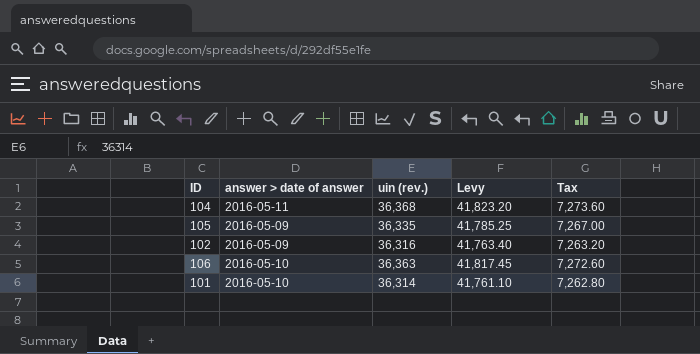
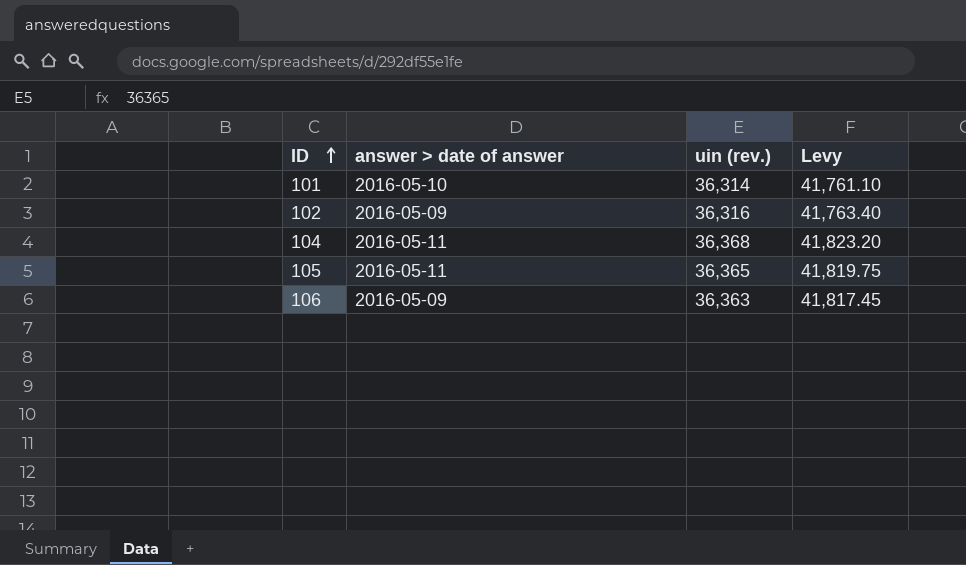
row order: none -> ID ascending
column Tax | formula: [uin (rev.)] * 0.2 -> none
105 | answer > date of answer: 2016-05-09 -> 2016-05-11
105 | uin (rev.): 36,335 -> 36,365
105 | Levy: 41,785.25 -> 41,819.75
106 | answer > date of answer: 2016-05-10 -> 2016-05-09

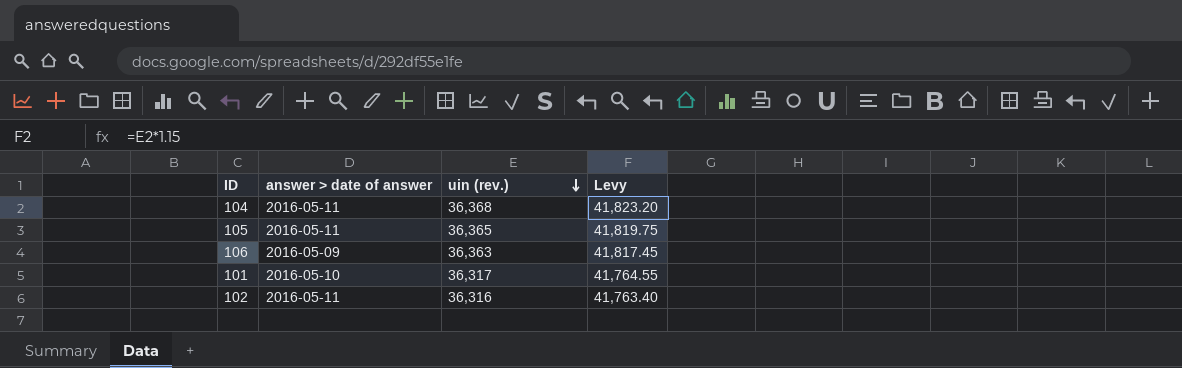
row order: ID ascending -> uin (rev.) descending
101 | uin (rev.): 36,314 -> 36,317
101 | Levy: 41,761.10 -> 41,764.55
102 | answer > date of answer: 2016-05-09 -> 2016-05-11

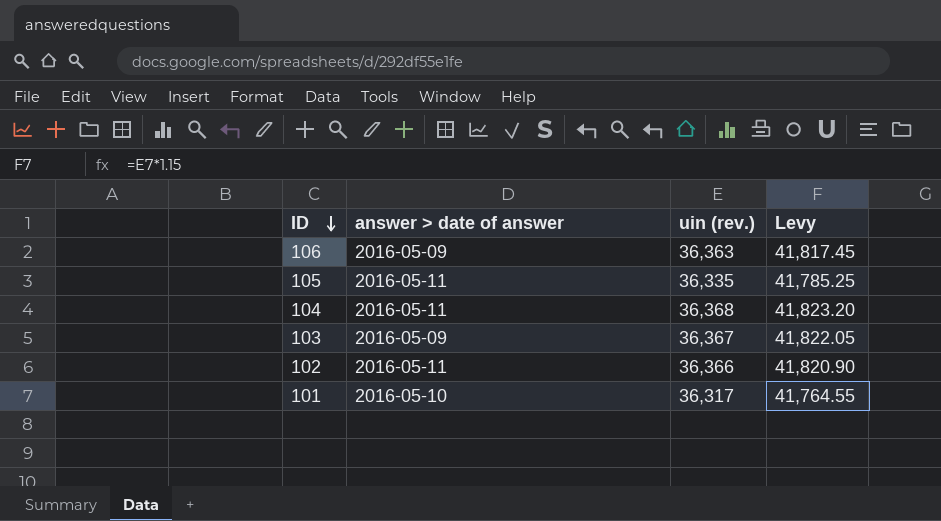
row order: uin (rev.) descending -> ID descending
105 | uin (rev.): 36,365 -> 36,335
105 | Levy: 41,819.75 -> 41,785.25
row 103: none -> 2016-05-09 | 36,367 | 41,822.05
102 | uin (rev.): 36,316 -> 36,366
102 | Levy: 41,763.40 -> 41,820.90

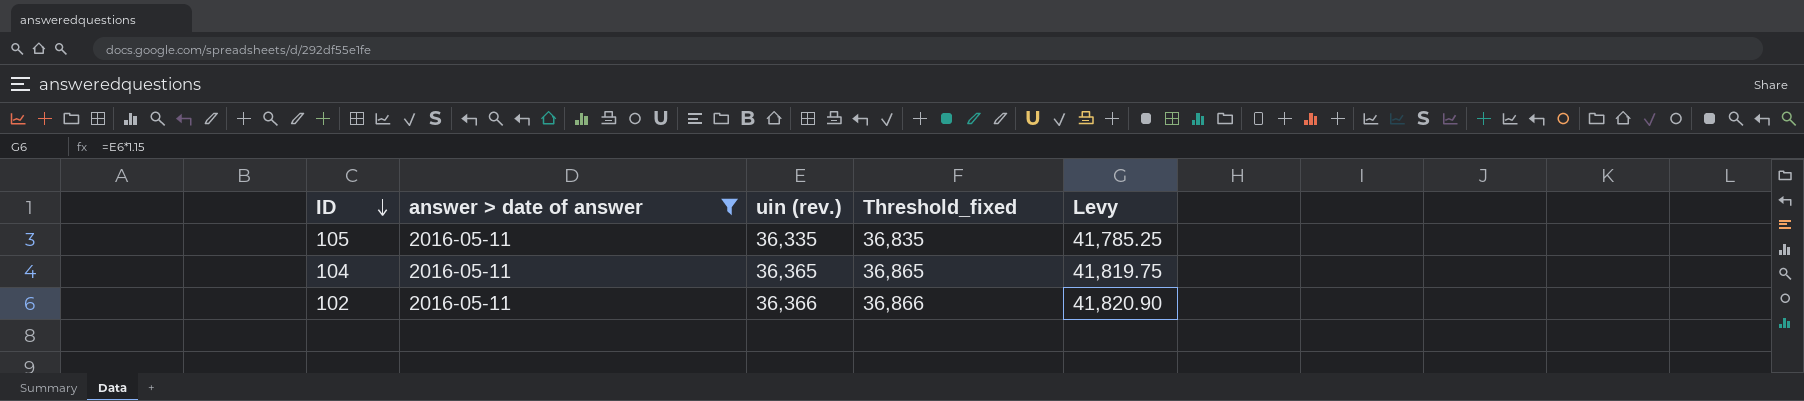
filter: none -> answer > date of answer = 2016-05-11
column Threshold_fixed | formula: none -> [uin (rev.)] + 500
104 | uin (rev.): 36,368 -> 36,365
104 | Levy: 41,823.20 -> 41,819.75

